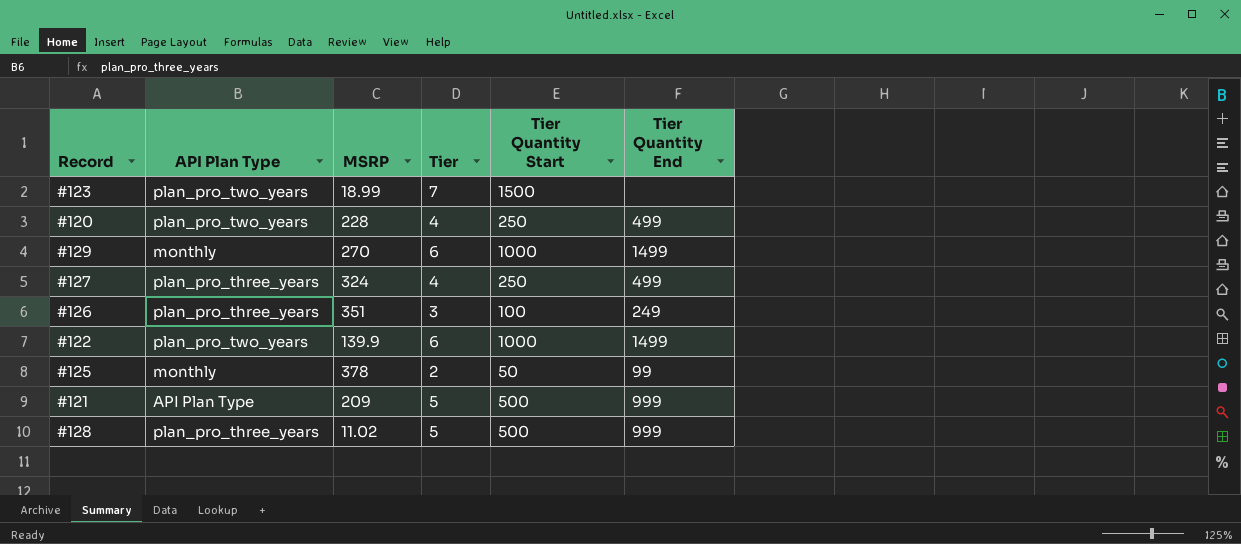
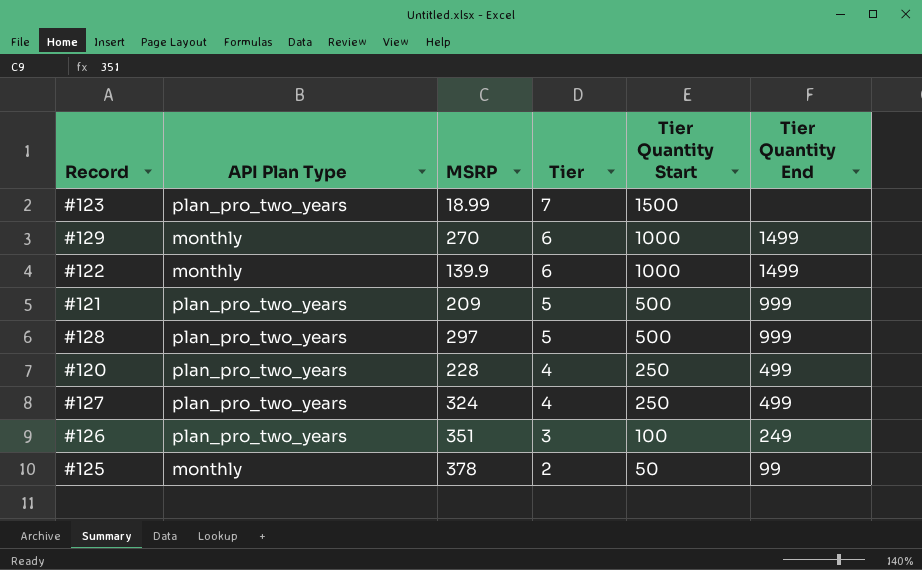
row order: none -> Tier descending
#122 | API Plan Type: plan_pro_two_years -> monthly
#121 | API Plan Type: API Plan Type -> plan_pro_two_years
#128 | API Plan Type: plan_pro_three_years -> plan_pro_two_years
#128 | MSRP: 11.02 -> 297
#127 | API Plan Type: plan_pro_three_years -> plan_pro_two_years
#126 | API Plan Type: plan_pro_three_years -> plan_pro_two_years

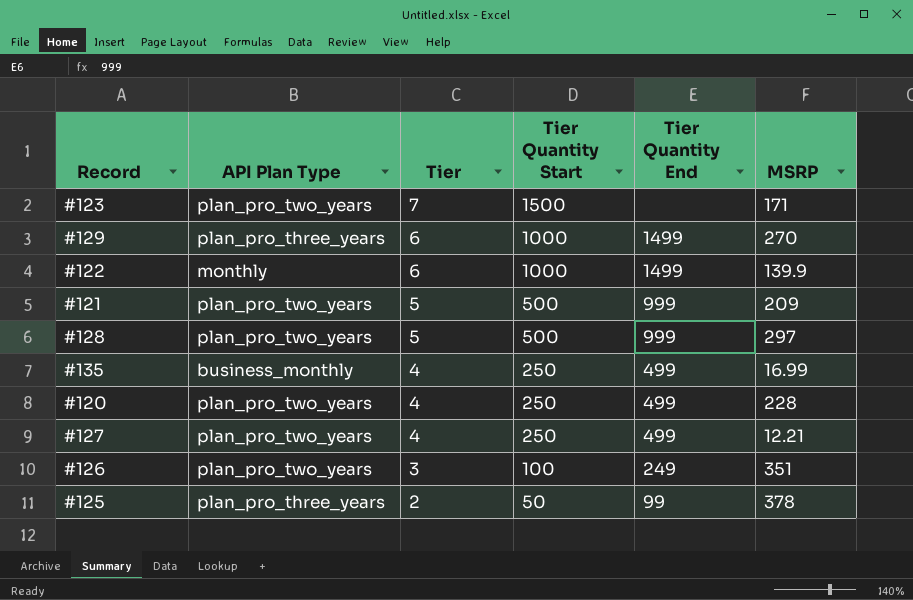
column MSRP | position: 3 -> 6
#123 | MSRP: 18.99 -> 171
#129 | API Plan Type: monthly -> plan_pro_three_years
row #135: none -> business_monthly | 4 | 250 | 499 | 16.99
#127 | MSRP: 324 -> 12.21
#125 | API Plan Type: monthly -> plan_pro_three_years

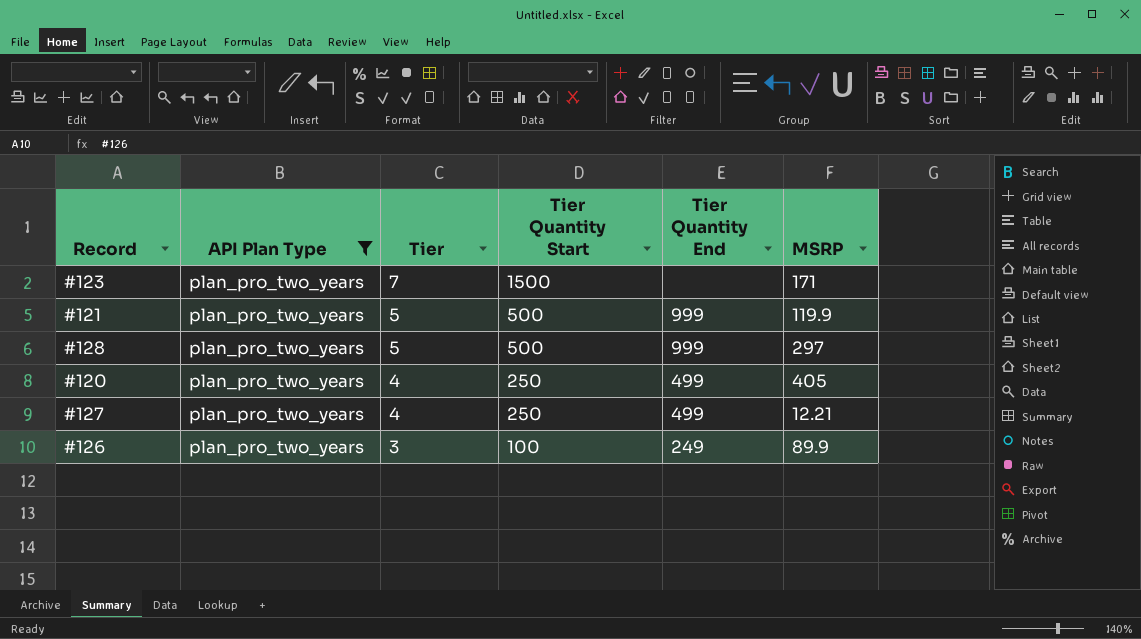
filter: none -> API Plan Type = plan_pro_two_years
#121 | MSRP: 209 -> 119.9
#120 | MSRP: 228 -> 405
#126 | MSRP: 351 -> 89.9

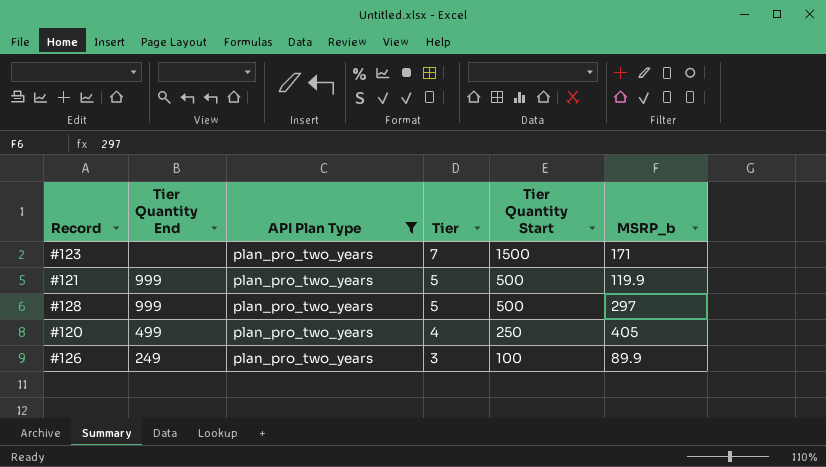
column Tier Quantity End | position: 5 -> 2
column name: MSRP -> MSRP_b
row #127: plan_pro_two_years | 4 | 250 | 499 | 12.21 -> none

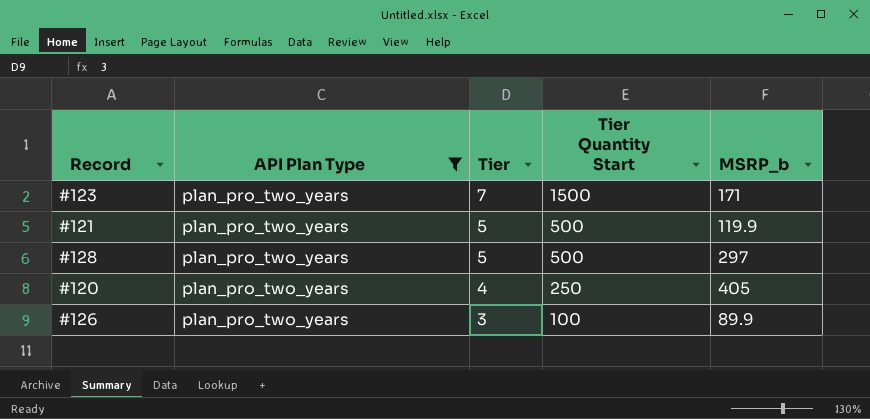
column Tier Quantity End | position: 2 -> none

